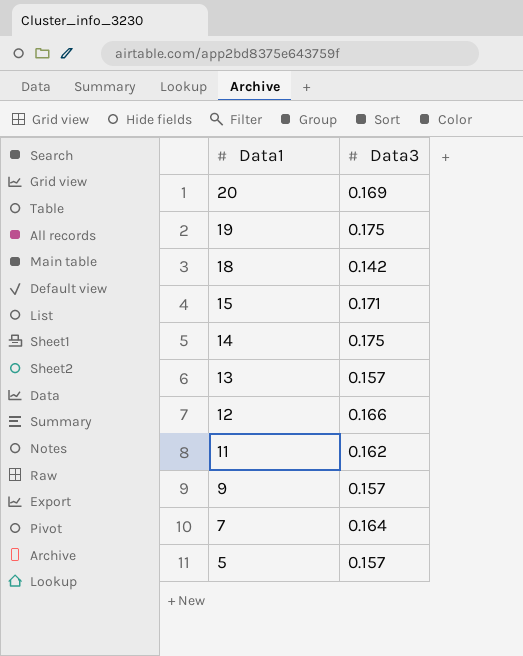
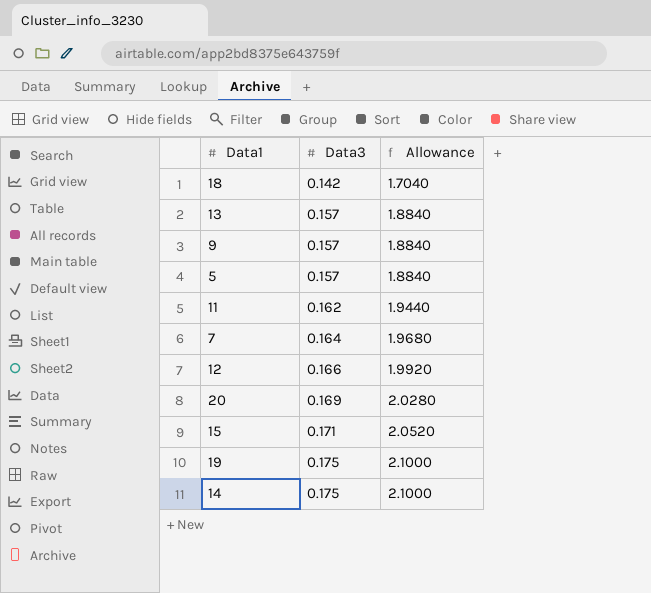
row order: Data1 descending -> Data3 ascending
column Allowance | formula: none -> [Data3] * 12

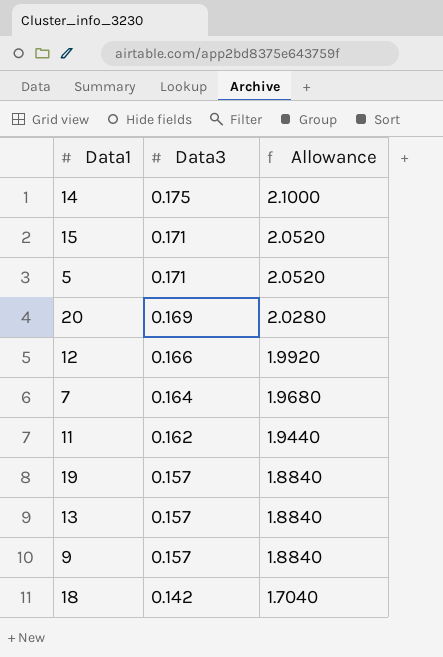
row order: Data3 ascending -> Data3 descending
5 | Data3: 0.157 -> 0.171
5 | Allowance: 1.8840 -> 2.0520
19 | Data3: 0.175 -> 0.157
19 | Allowance: 2.1000 -> 1.8840

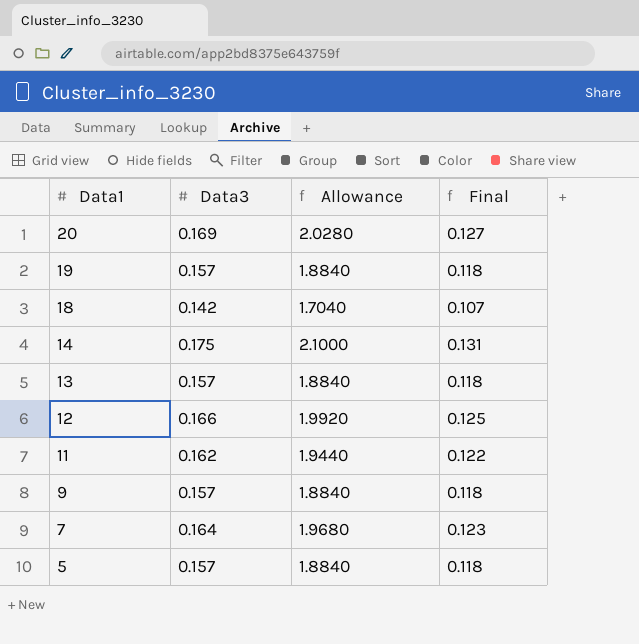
row order: Data3 descending -> Data1 descending
column Final | formula: none -> [Data3] * 0.75
row 15: 0.171 | 2.0520 -> none
5 | Data3: 0.171 -> 0.157
5 | Allowance: 2.0520 -> 1.8840

